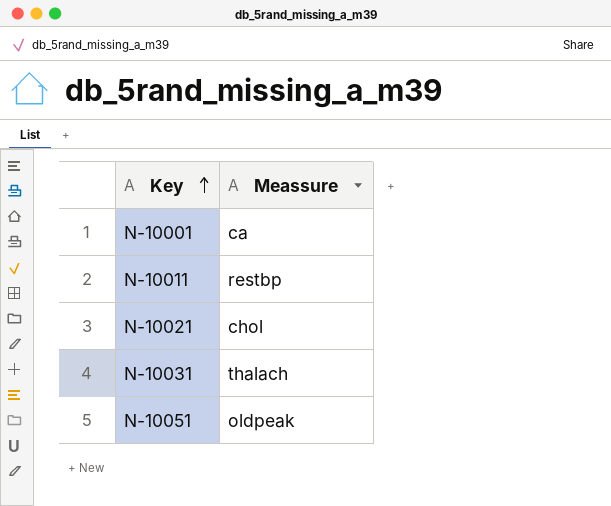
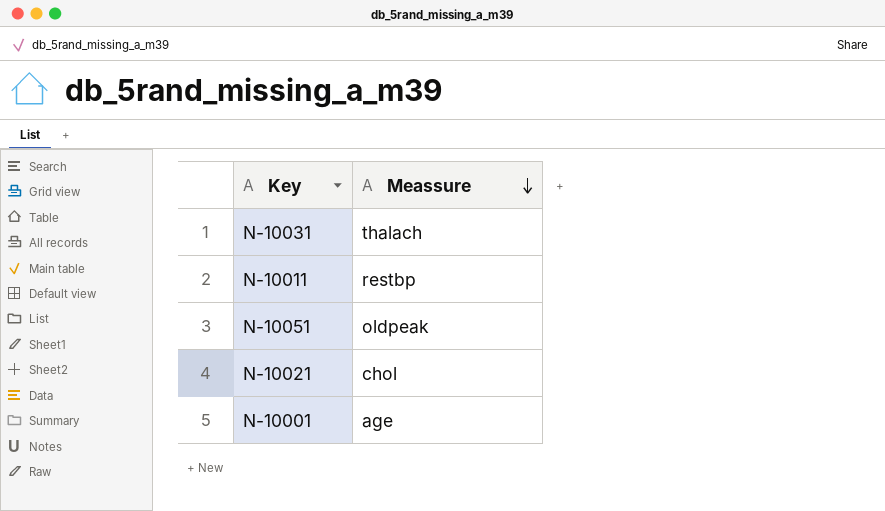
row order: Key ascending -> Meassure descending
N-10001 | Meassure: ca -> age

